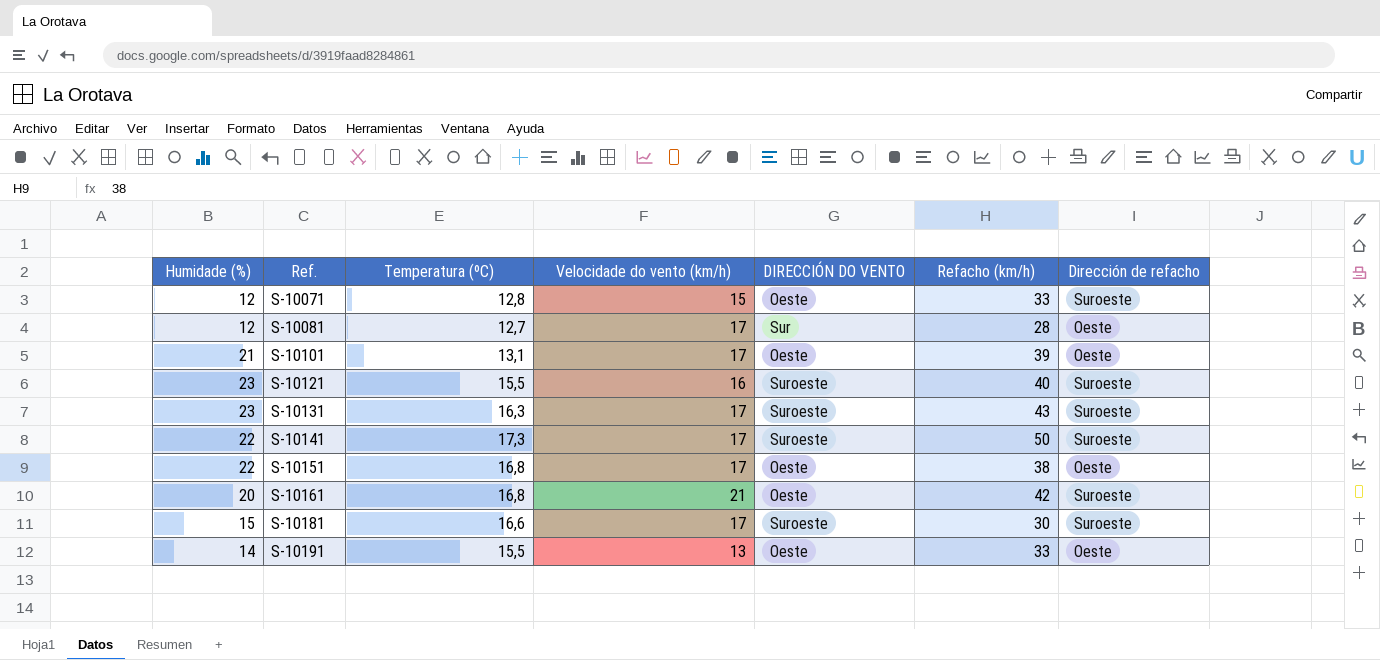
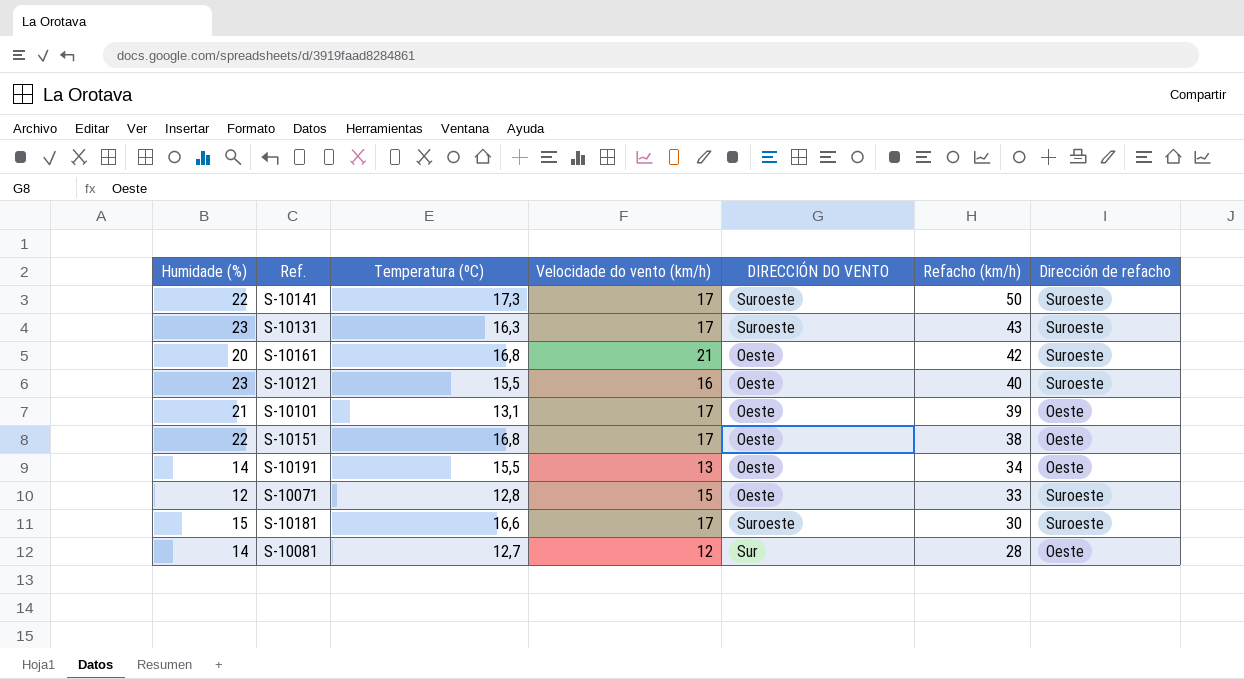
row order: Ref. ascending -> Refacho (km/h) descending
S-10121 | DIRECCIÓN DO VENTO: Suroeste -> Oeste
S-10191 | Refacho (km/h): 33 -> 34
S-10081 | Humidade (%): 12 -> 14
S-10081 | Velocidade do vento (km/h): 17 -> 12

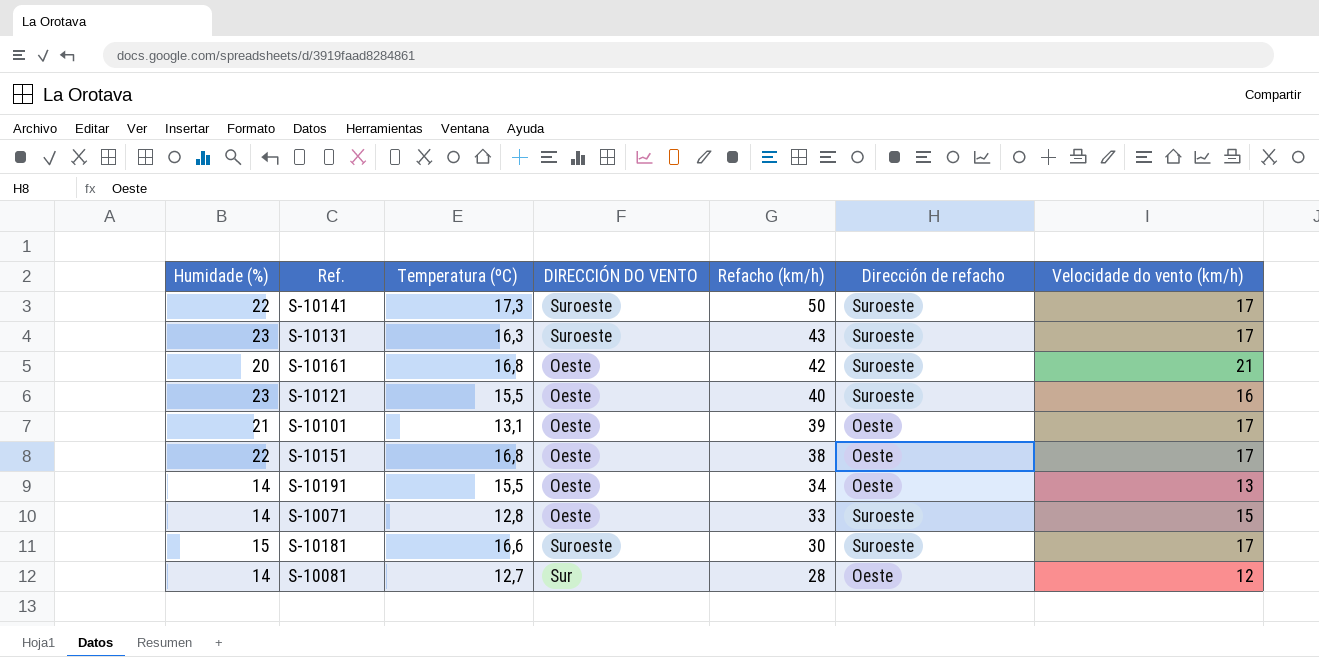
column Velocidade do vento (km/h) | position: 4 -> 7
S-10071 | Humidade (%): 12 -> 14

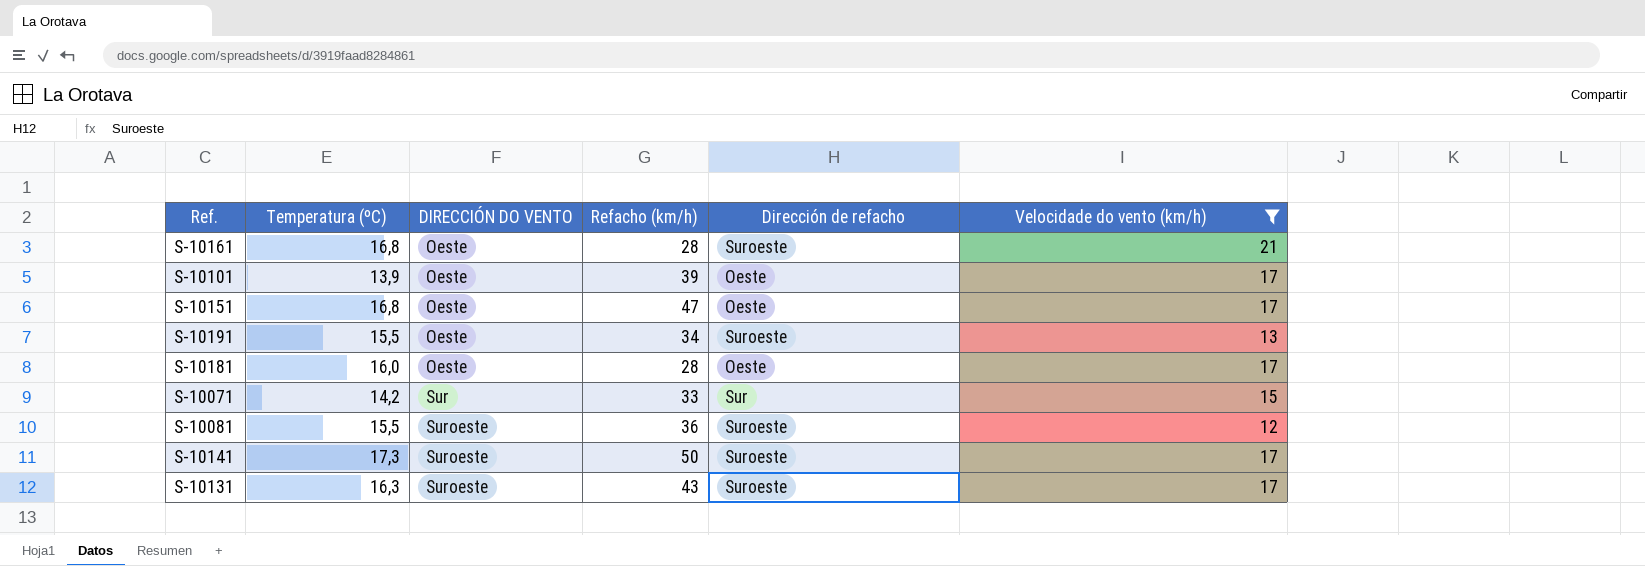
filter: none -> Velocidade do vento (km/h) != 16
row order: Refacho (km/h) descending -> DIRECCIÓN DO VENTO ascending
column Humidade (%) | position: 1 -> none
S-10161 | Refacho (km/h): 42 -> 28
S-10101 | Temperatura (ºC): 13,1 -> 13,9
S-10151 | Refacho (km/h): 38 -> 47
S-10191 | Dirección de refacho: Oeste -> Suroeste
S-10181 | Temperatura (ºC): 16,6 -> 16,0
S-10181 | DIRECCIÓN DO VENTO: Suroeste -> Oeste
S-10181 | Refacho (km/h): 30 -> 28
S-10181 | Dirección de refacho: Suroeste -> Oeste
S-10071 | Temperatura (ºC): 12,8 -> 14,2
S-10071 | DIRECCIÓN DO VENTO: Oeste -> Sur
S-10071 | Dirección de refacho: Suroeste -> Sur
S-10081 | Temperatura (ºC): 12,7 -> 15,5
S-10081 | DIRECCIÓN DO VENTO: Sur -> Suroeste
S-10081 | Refacho (km/h): 28 -> 36
S-10081 | Dirección de refacho: Oeste -> Suroeste

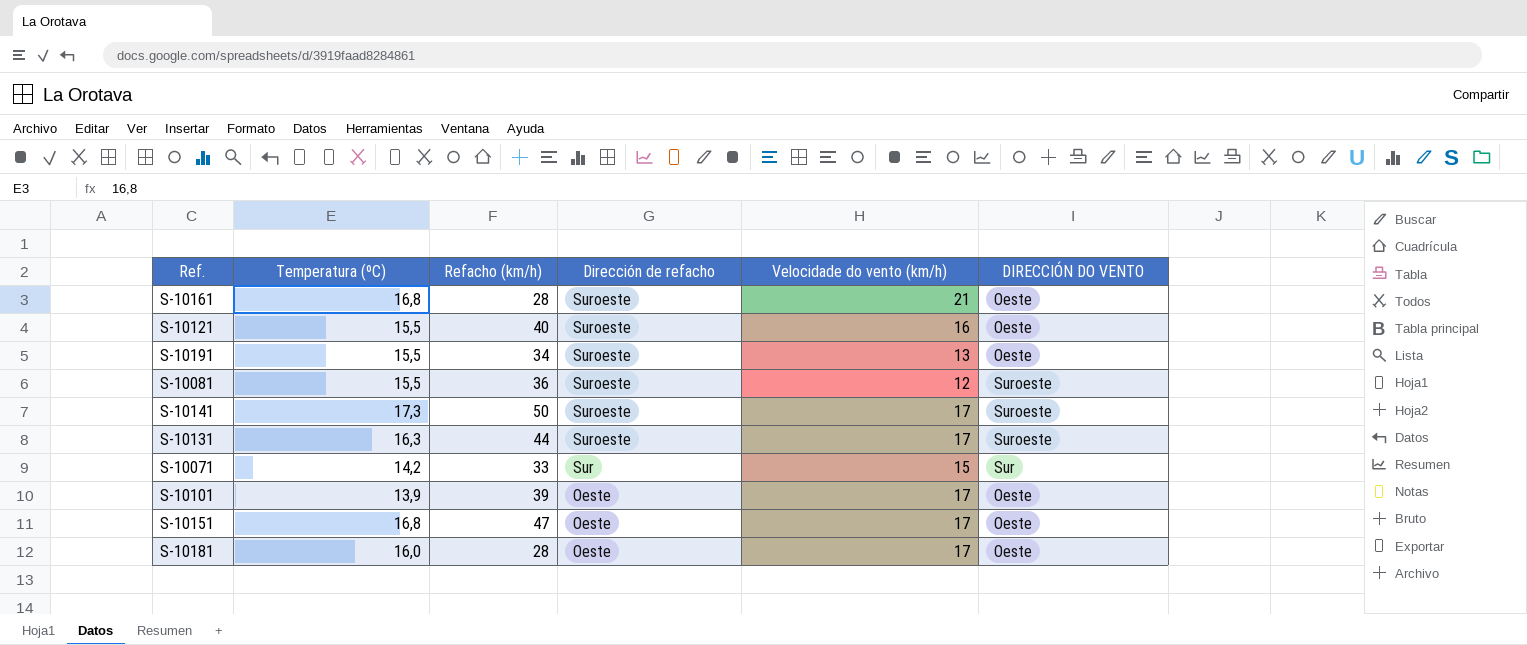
filter: Velocidade do vento (km/h) != 16 -> none
row order: DIRECCIÓN DO VENTO ascending -> Dirección de refacho descending
column DIRECCIÓN DO VENTO | position: 3 -> 6
S-10131 | Refacho (km/h): 43 -> 44

